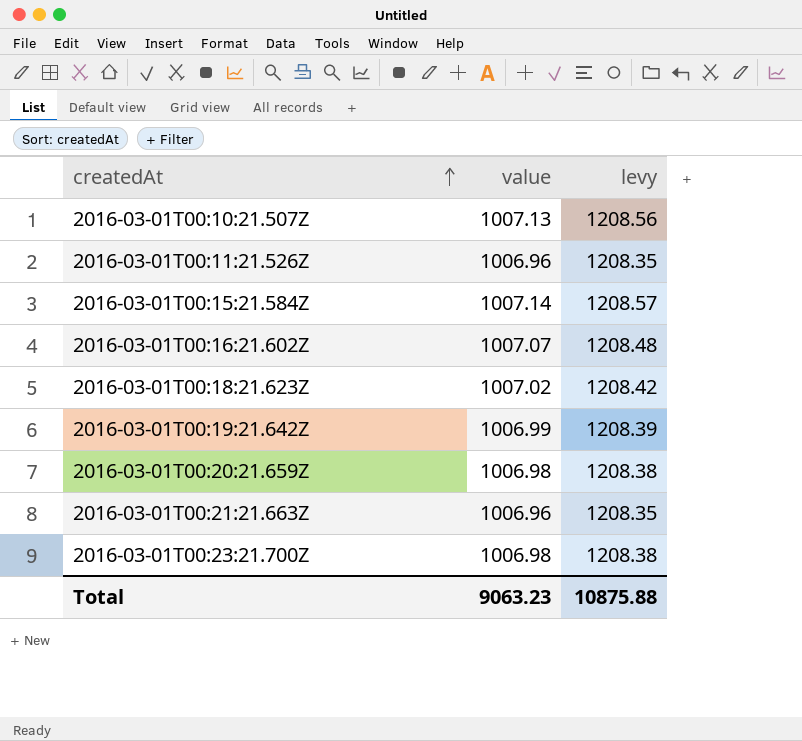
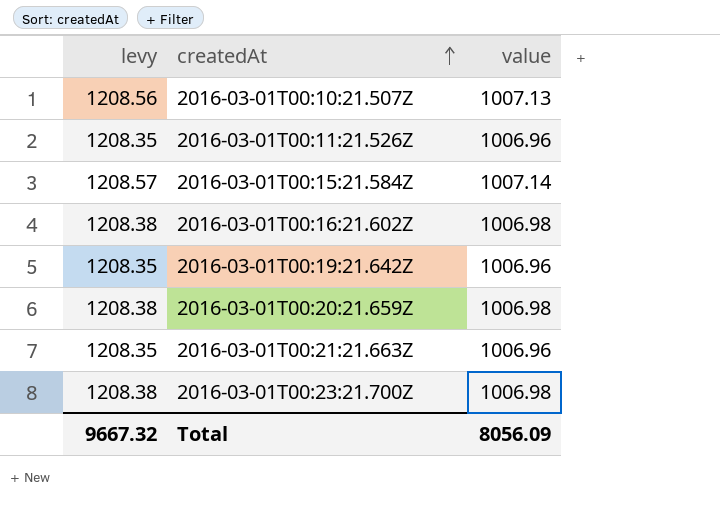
column levy | position: 3 -> 1
row 2016-03-01T00:18:21.623Z: 1007.02 | 1208.42 -> none
2016-03-01T00:16:21.602Z | levy: 1208.48 -> 1208.38
2016-03-01T00:16:21.602Z | value: 1007.07 -> 1006.98
2016-03-01T00:19:21.642Z | levy: 1208.39 -> 1208.35
2016-03-01T00:19:21.642Z | value: 1006.99 -> 1006.96
Total | levy: 10875.88 -> 9667.32
Total | value: 9063.23 -> 8056.09

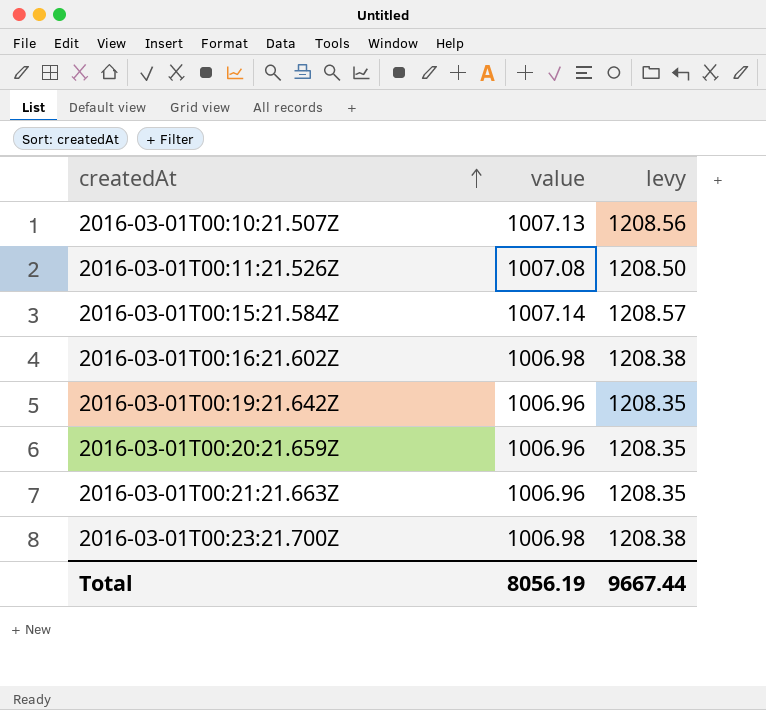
column levy | position: 1 -> 3
2016-03-01T00:11:21.526Z | value: 1006.96 -> 1007.08
2016-03-01T00:11:21.526Z | levy: 1208.35 -> 1208.50
2016-03-01T00:20:21.659Z | value: 1006.98 -> 1006.96
2016-03-01T00:20:21.659Z | levy: 1208.38 -> 1208.35
Total | value: 8056.09 -> 8056.19
Total | levy: 9667.32 -> 9667.44

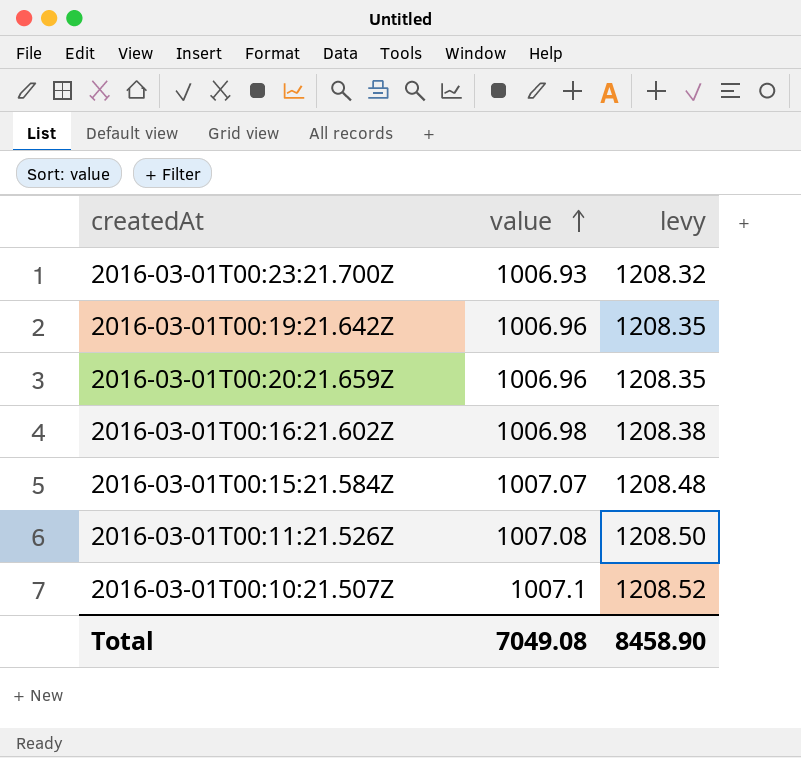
row order: createdAt ascending -> value ascending
row 2016-03-01T00:21:21.663Z: 1006.96 | 1208.35 -> none
2016-03-01T00:23:21.700Z | value: 1006.98 -> 1006.93
2016-03-01T00:23:21.700Z | levy: 1208.38 -> 1208.32
2016-03-01T00:15:21.584Z | value: 1007.14 -> 1007.07
2016-03-01T00:15:21.584Z | levy: 1208.57 -> 1208.48
2016-03-01T00:10:21.507Z | value: 1007.13 -> 1007.1
2016-03-01T00:10:21.507Z | levy: 1208.56 -> 1208.52
Total | value: 8056.19 -> 7049.08
Total | levy: 9667.44 -> 8458.90

